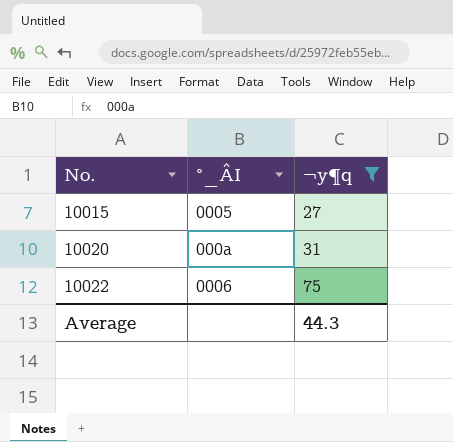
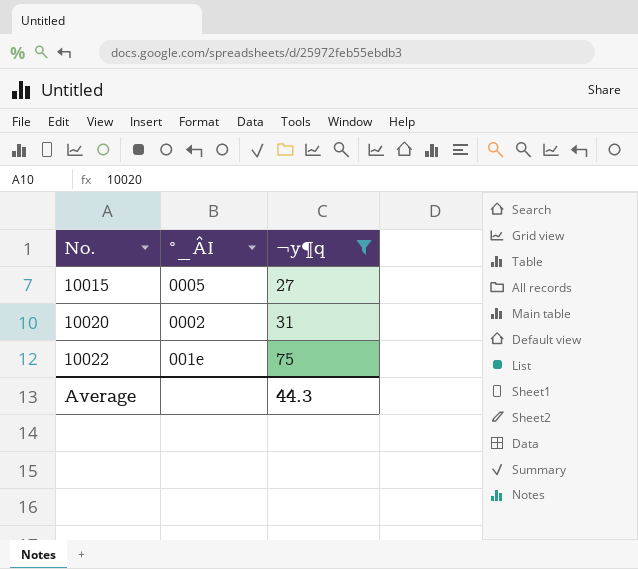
10020 | °_ÂI: 000a -> 0002
10022 | °_ÂI: 0006 -> 001e

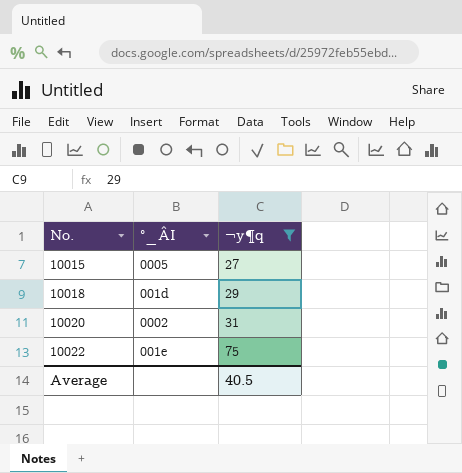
row 10018: none -> 001d | 29
Average | ¬y¶q: 44.3 -> 40.5

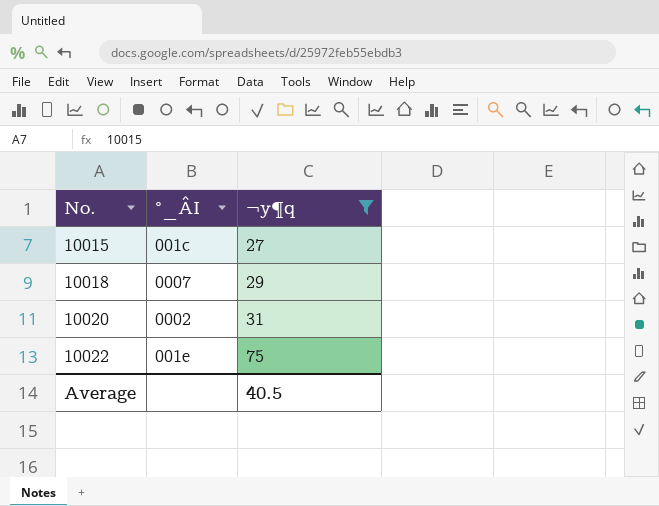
10015 | °_ÂI: 0005 -> 001c
10018 | °_ÂI: 001d -> 0007

